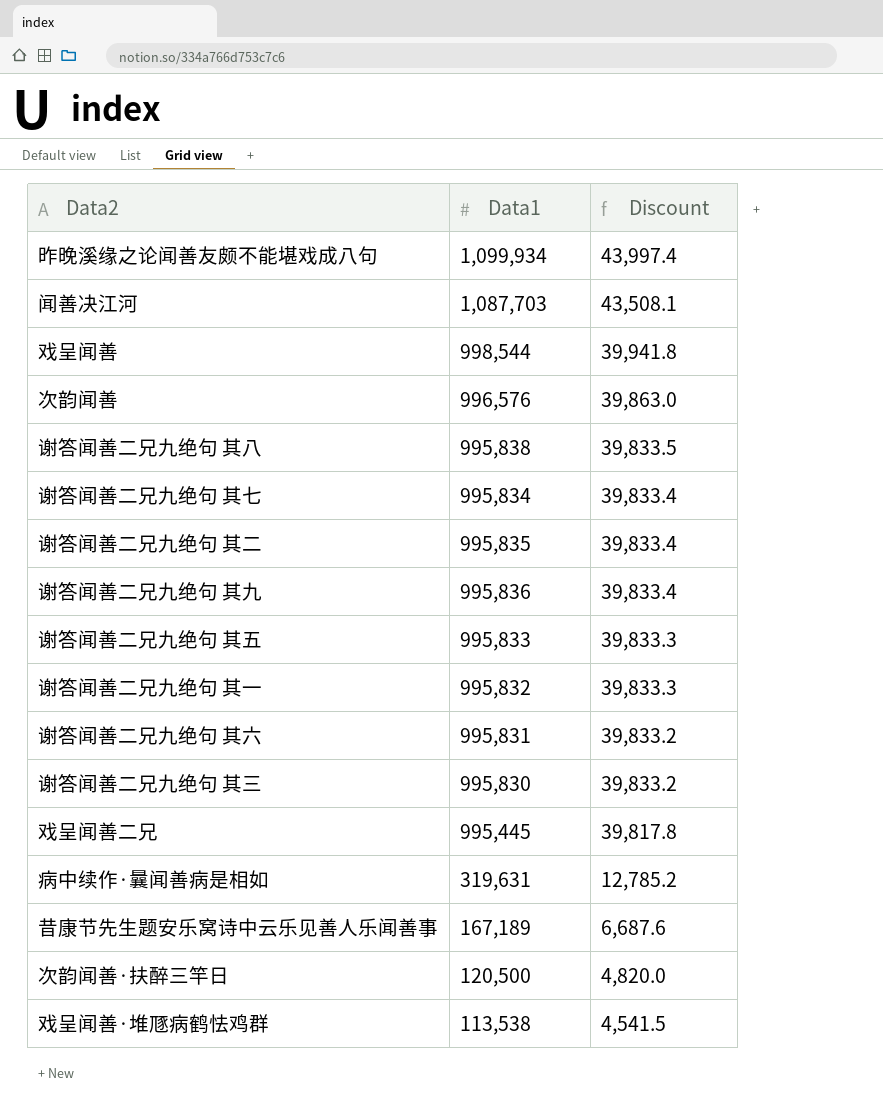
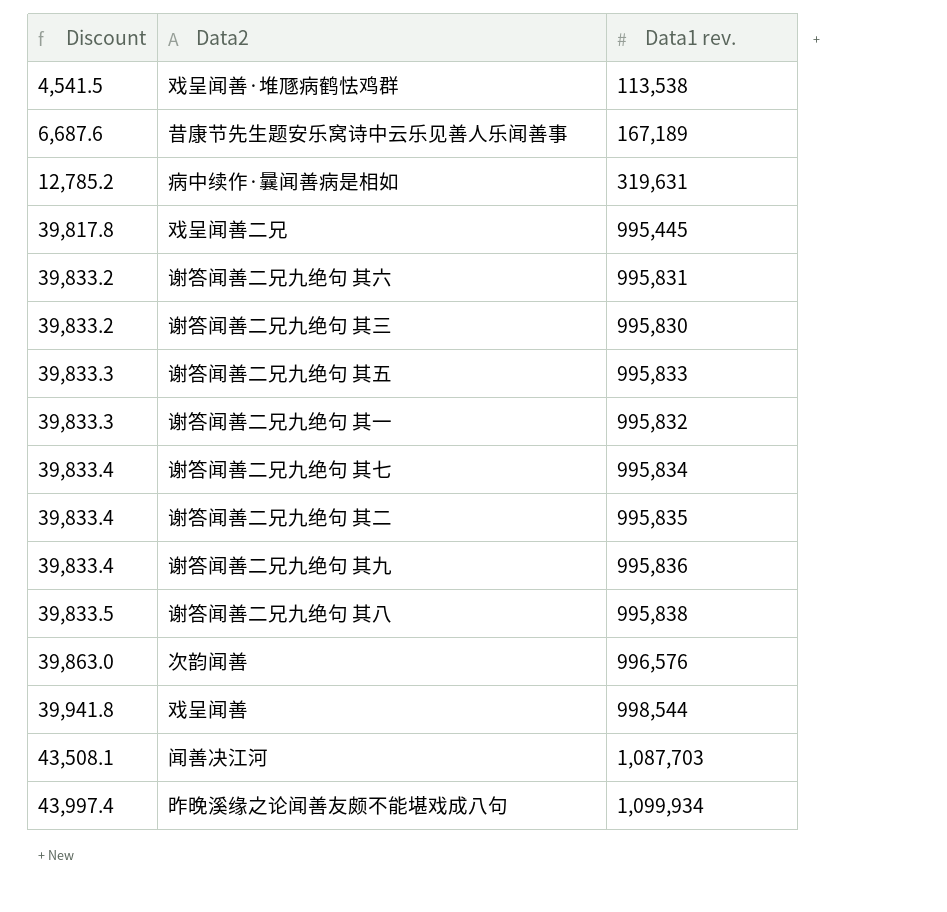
row order: Discount descending -> Discount ascending
column Discount | position: 3 -> 1
column name: Data1 -> Data1 rev.
row 次韵闻善·扶醉三竿日: 120,500 | 4,820.0 -> none

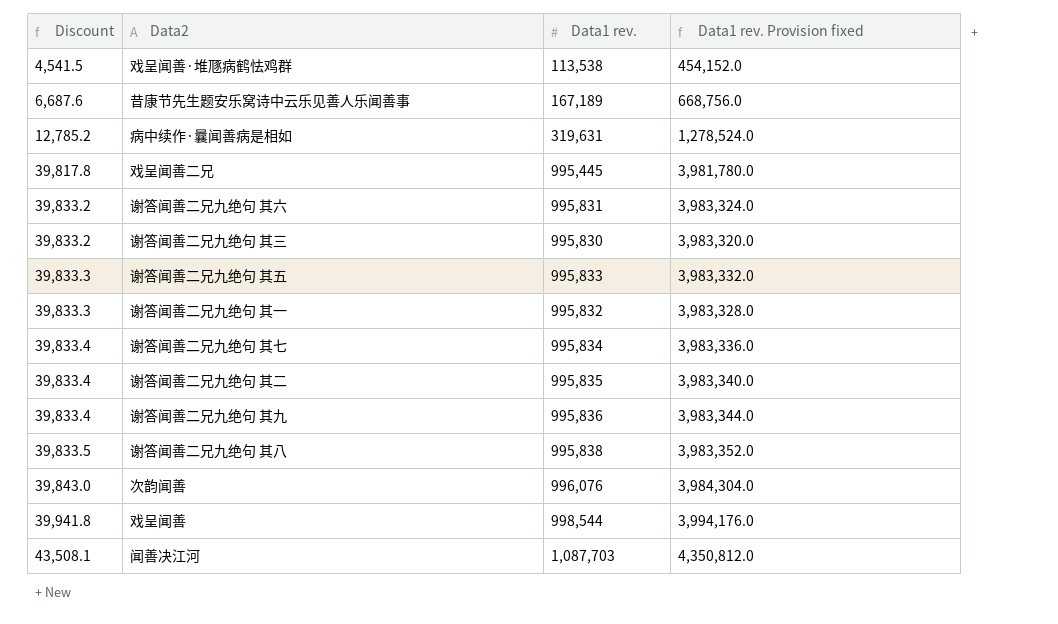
column Data1 rev. Provision fixed | formula: none -> [Data1 rev.] * 4
row 昨晚溪缘之论闻善友颇不能堪戏成八句: 43,997.4 | 1,099,934 -> none
次韵闻善 | Discount: 39,863.0 -> 39,843.0
次韵闻善 | Data1 rev.: 996,576 -> 996,076

